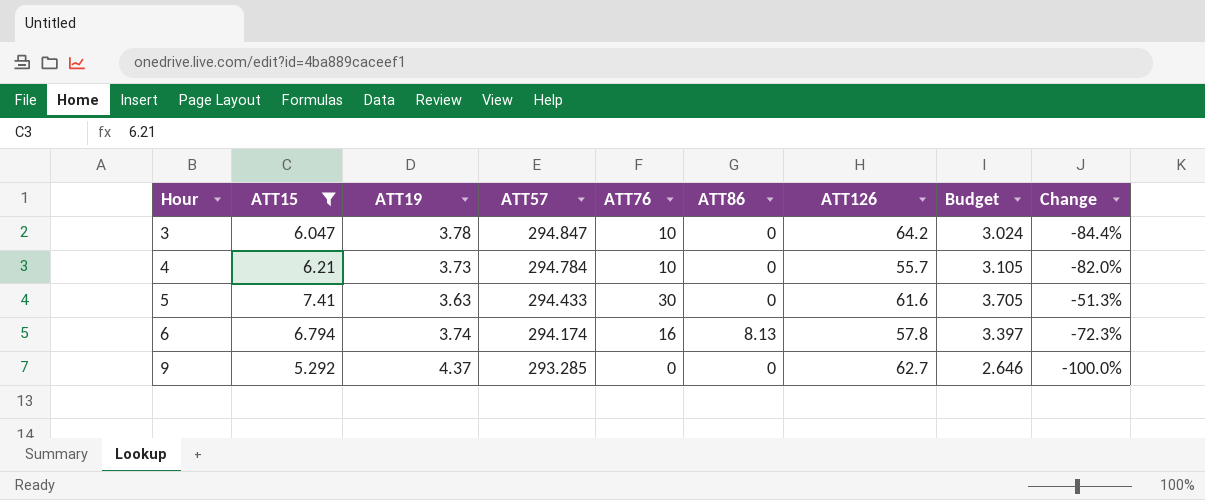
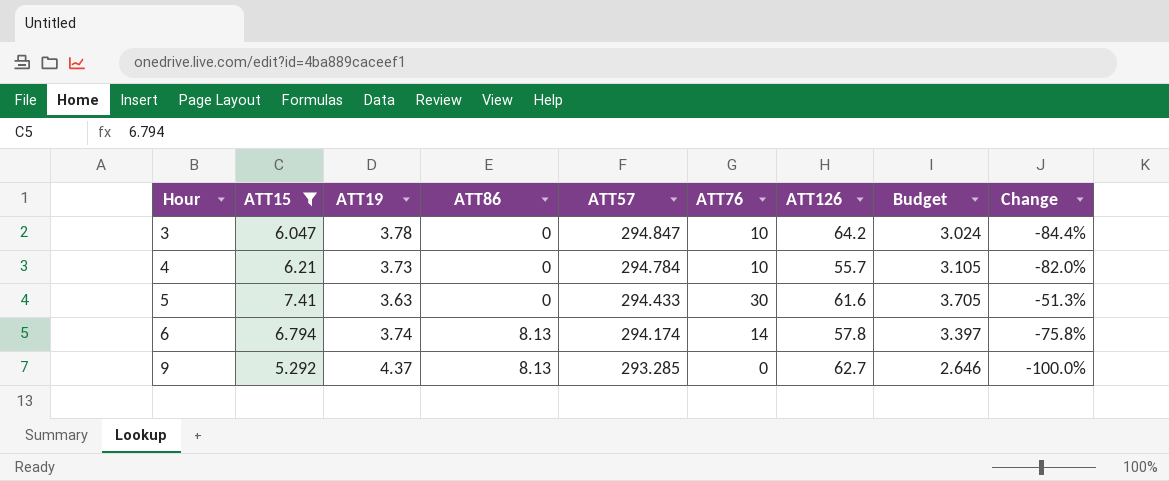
column ATT86 | position: 6 -> 4
6 | ATT76: 16 -> 14
6 | Change: -72.3% -> -75.8%
9 | ATT86: 0 -> 8.13

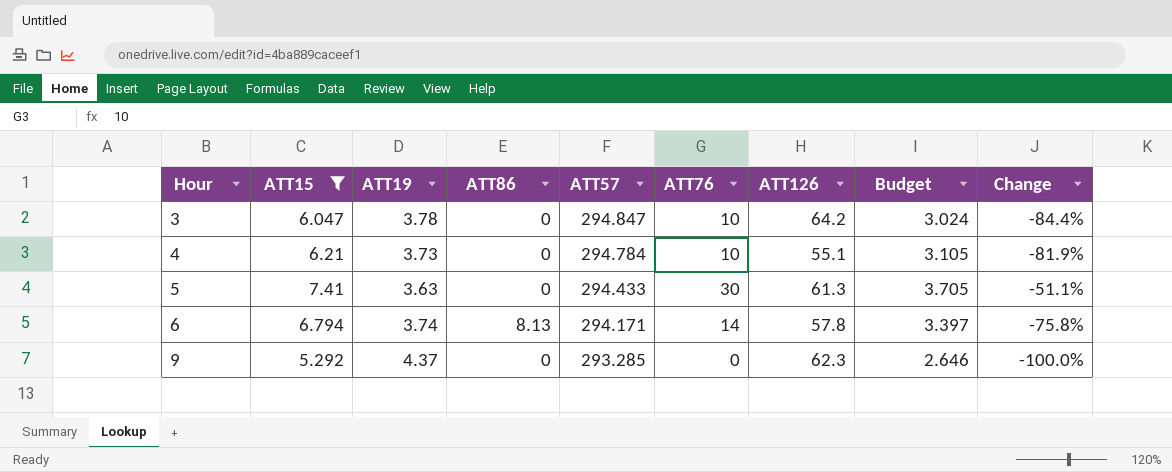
4 | ATT126: 55.7 -> 55.1
4 | Change: -82.0% -> -81.9%
5 | ATT126: 61.6 -> 61.3
5 | Change: -51.3% -> -51.1%
6 | ATT57: 294.174 -> 294.171
9 | ATT86: 8.13 -> 0
9 | ATT126: 62.7 -> 62.3

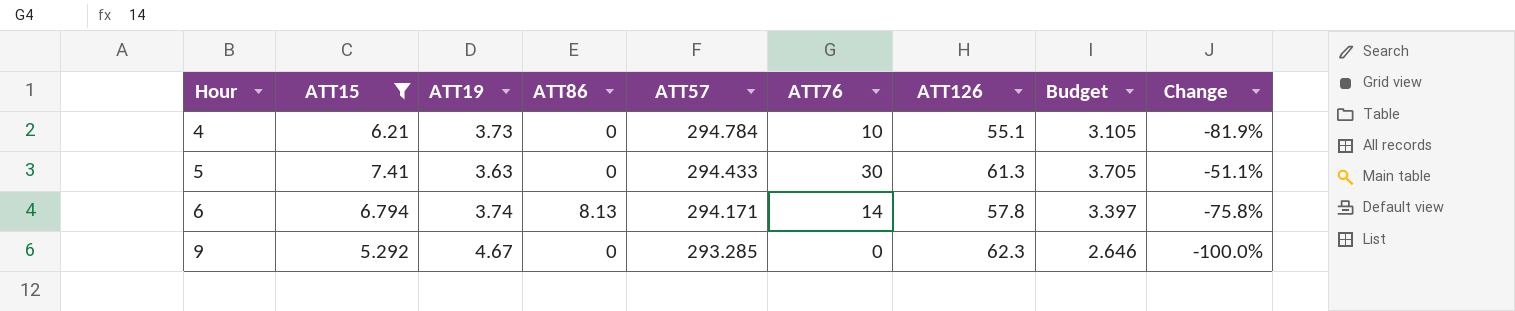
row 3: 6.047 | 3.78 | 0 | 294.847 | 10 | 64.2 | 3.024 | -84.4% -> none
9 | ATT19: 4.37 -> 4.67

